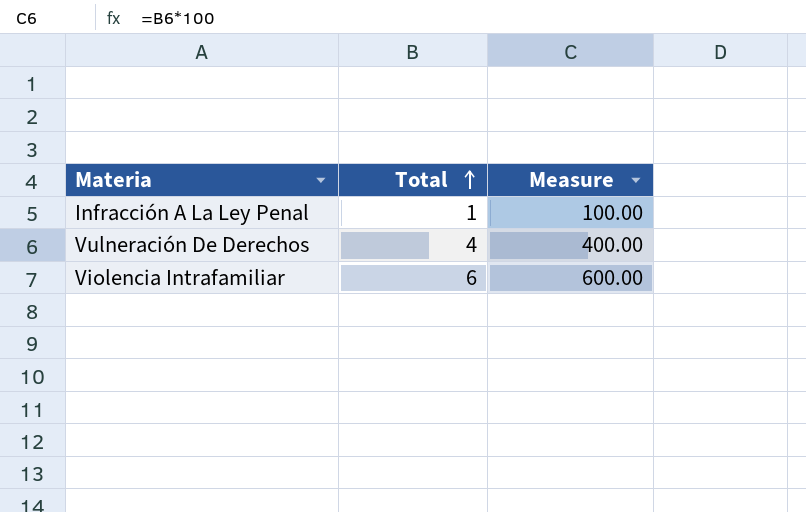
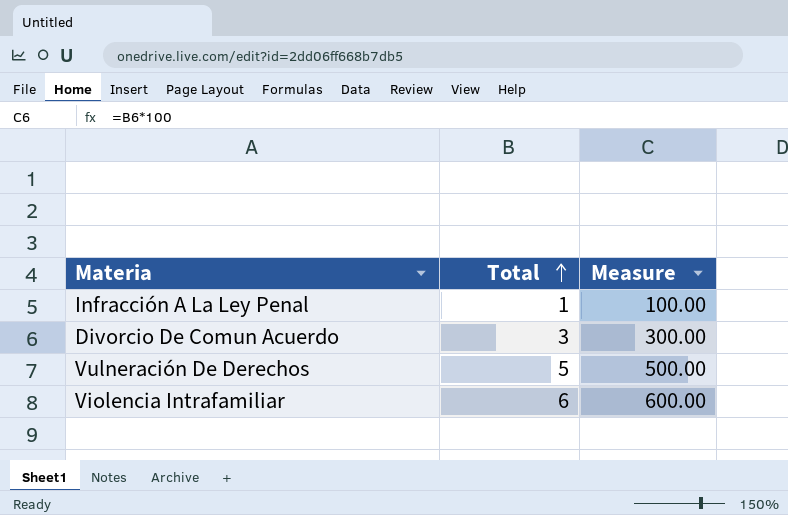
row Divorcio De Comun Acuerdo: none -> 3 | 300.00
Vulneración De Derechos | Total: 4 -> 5
Vulneración De Derechos | Measure: 400.00 -> 500.00

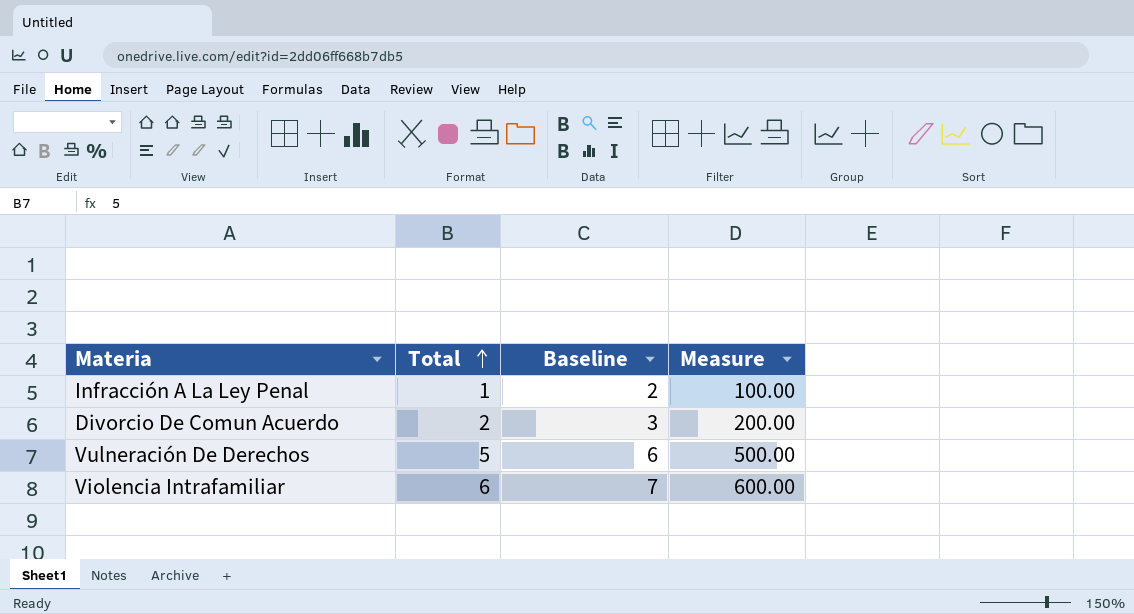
column Baseline | formula: none -> [Total] + 1
Divorcio De Comun Acuerdo | Total: 3 -> 2
Divorcio De Comun Acuerdo | Measure: 300.00 -> 200.00

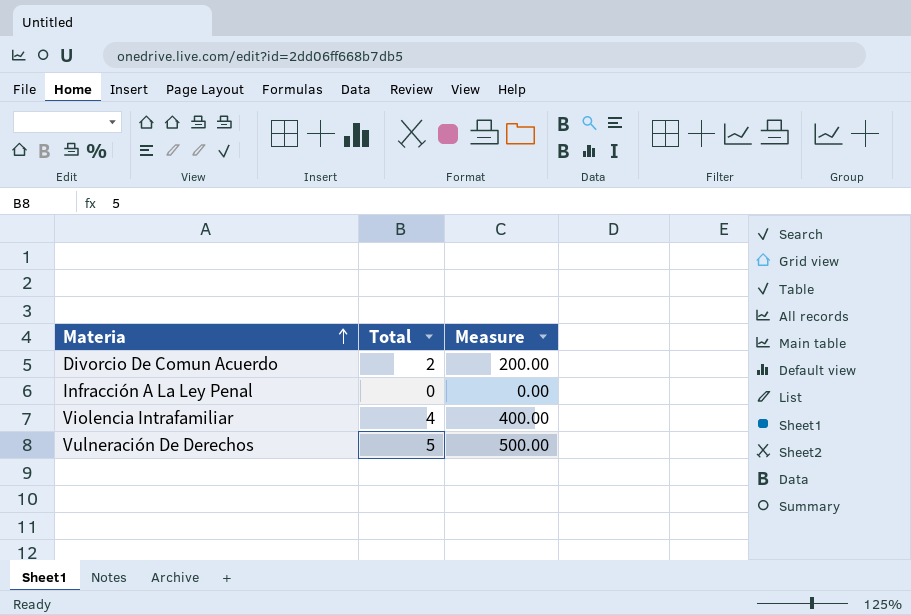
row order: Total ascending -> Materia ascending
column Baseline | formula: [Total] + 1 -> none
Infracción A La Ley Penal | Total: 1 -> 0
Infracción A La Ley Penal | Measure: 100.00 -> 0.00
Violencia Intrafamiliar | Total: 6 -> 4
Violencia Intrafamiliar | Measure: 600.00 -> 400.00

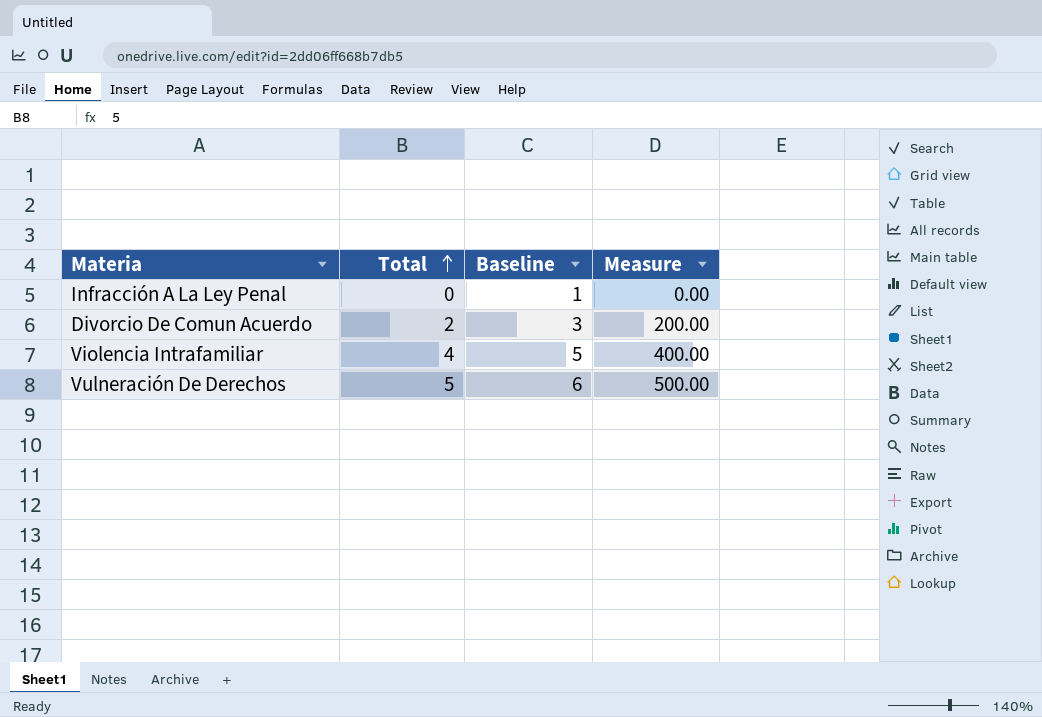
row order: Materia ascending -> Total ascending
column Baseline | formula: none -> [Total] + 1

